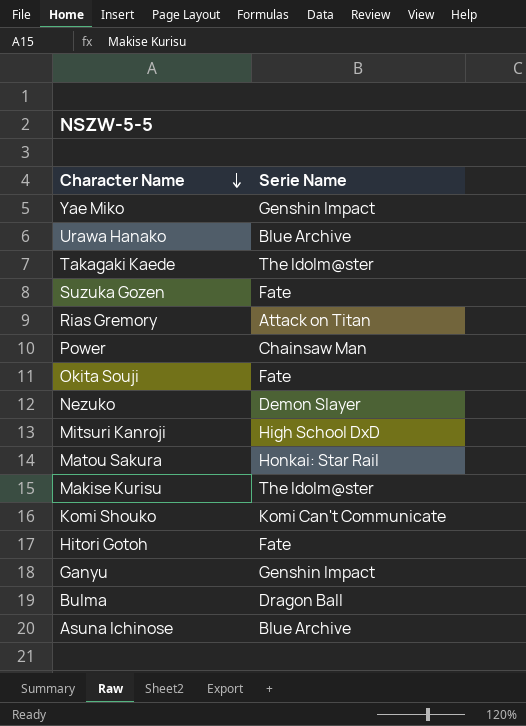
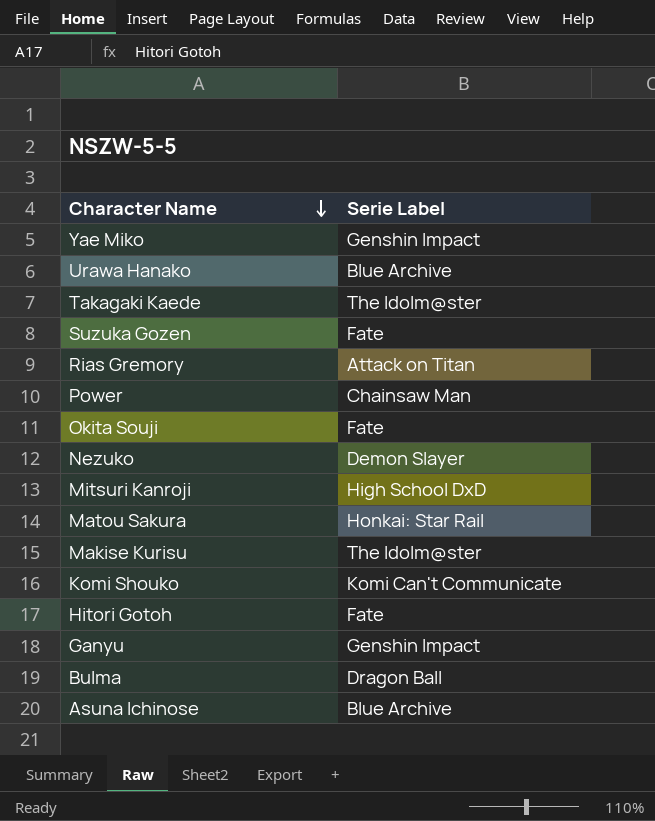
column name: Serie Name -> Serie Label

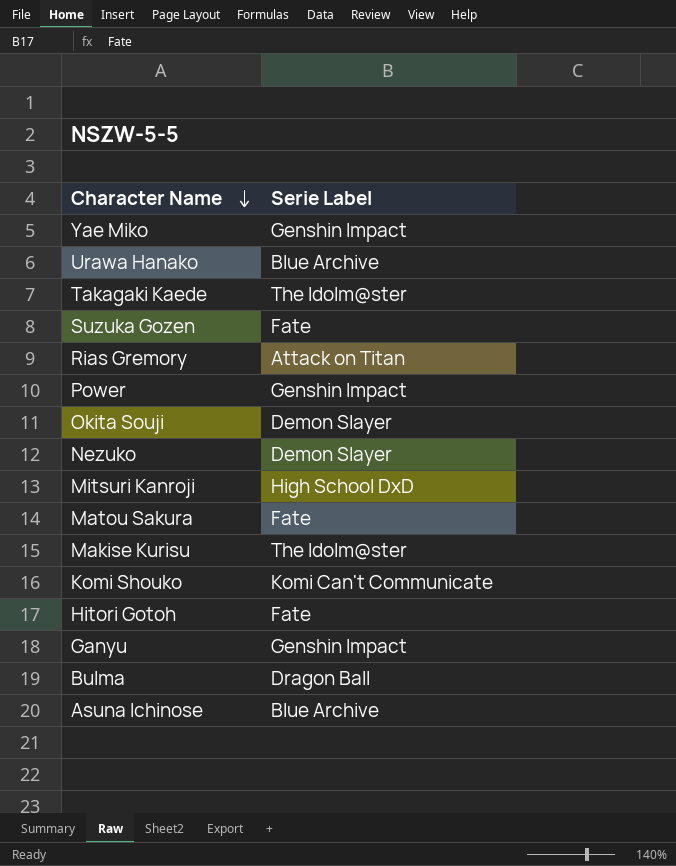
Power | Serie Label: Chainsaw Man -> Genshin Impact
Okita Souji | Serie Label: Fate -> Demon Slayer
Matou Sakura | Serie Label: Honkai: Star Rail -> Fate

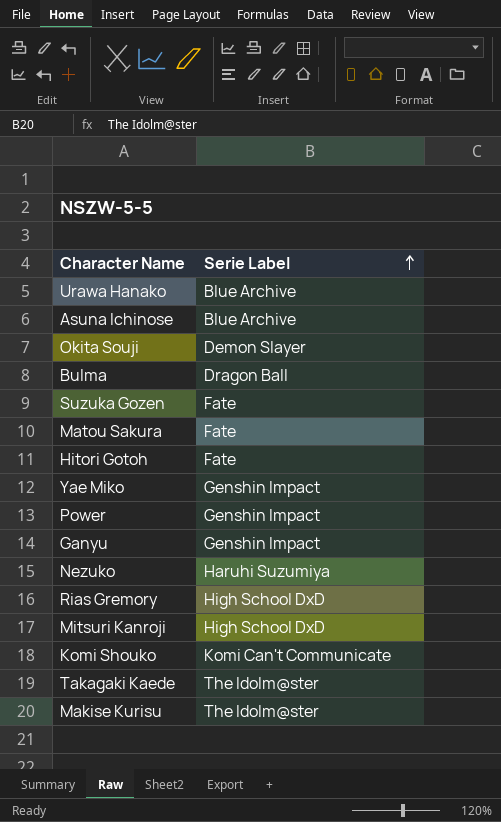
row order: Character Name descending -> Serie Label ascending
Nezuko | Serie Label: Demon Slayer -> Haruhi Suzumiya
Rias Gremory | Serie Label: Attack on Titan -> High School DxD

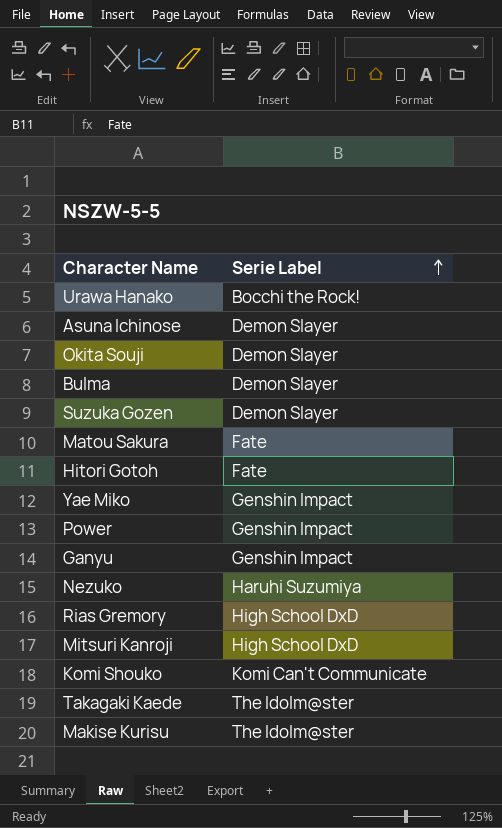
Urawa Hanako | Serie Label: Blue Archive -> Bocchi the Rock!
Asuna Ichinose | Serie Label: Blue Archive -> Demon Slayer
Bulma | Serie Label: Dragon Ball -> Demon Slayer
Suzuka Gozen | Serie Label: Fate -> Demon Slayer

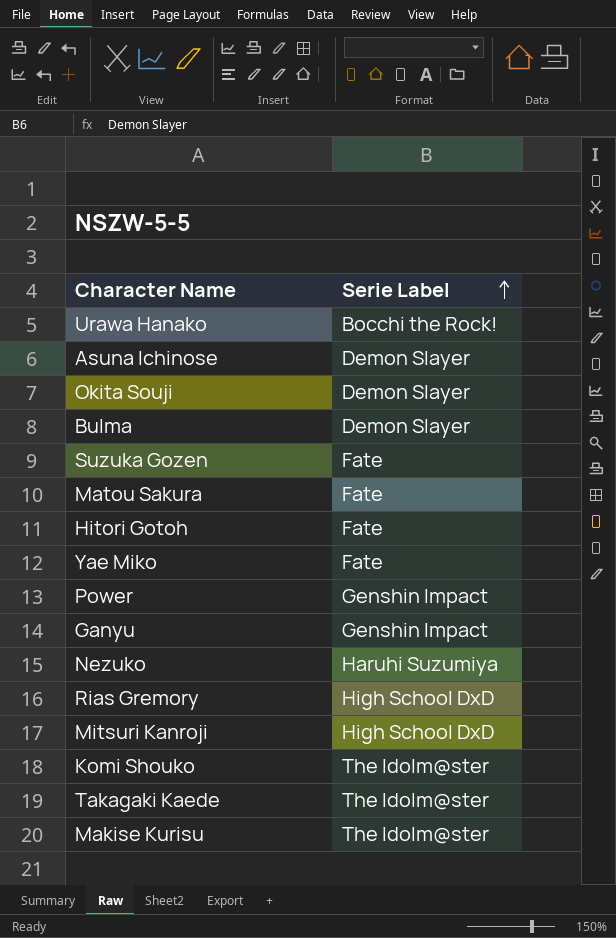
Suzuka Gozen | Serie Label: Demon Slayer -> Fate
Yae Miko | Serie Label: Genshin Impact -> Fate
Komi Shouko | Serie Label: Komi Can't Communicate -> The Idolm@ster

